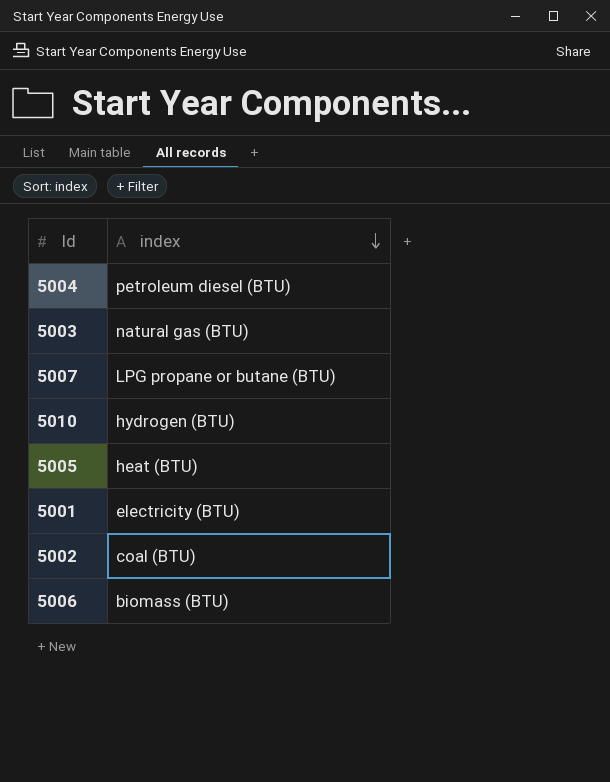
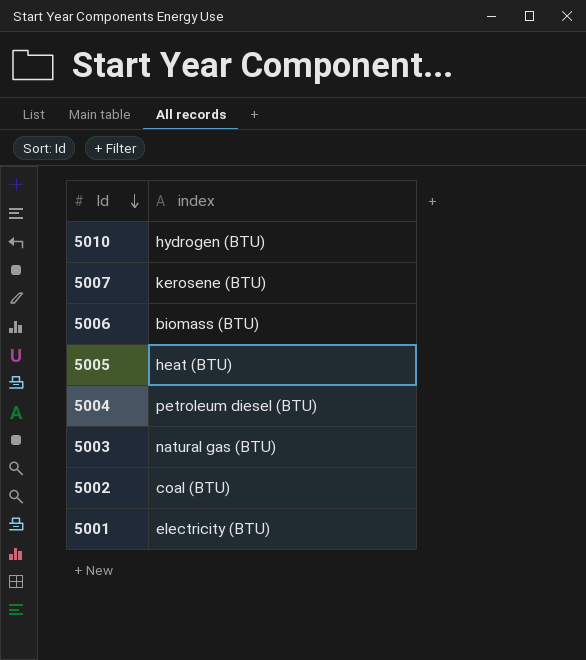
row order: index descending -> Id descending
5007 | index: LPG propane or butane (BTU) -> kerosene (BTU)

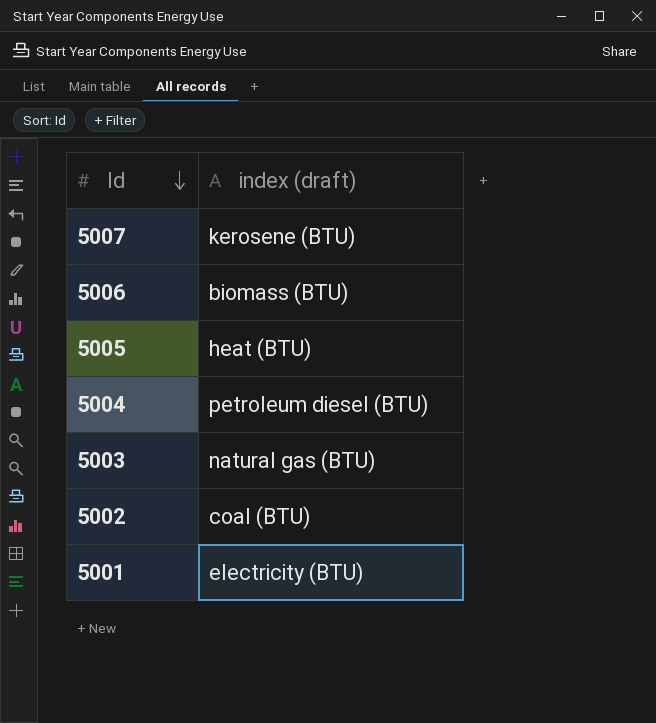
column name: index -> index (draft)
row 5010: hydrogen (BTU) -> none

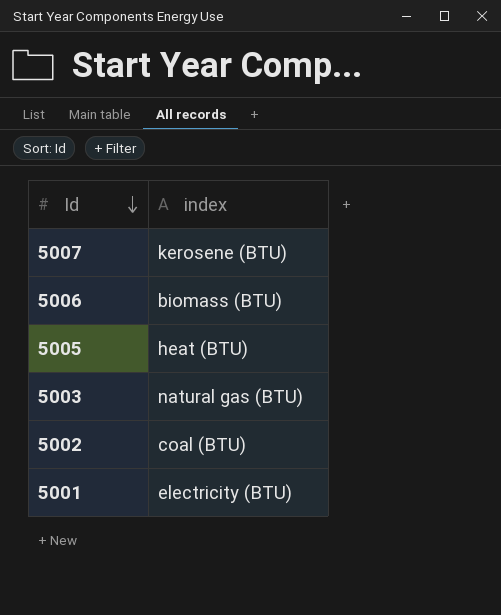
column name: index (draft) -> index
row 5004: petroleum diesel (BTU) -> none

